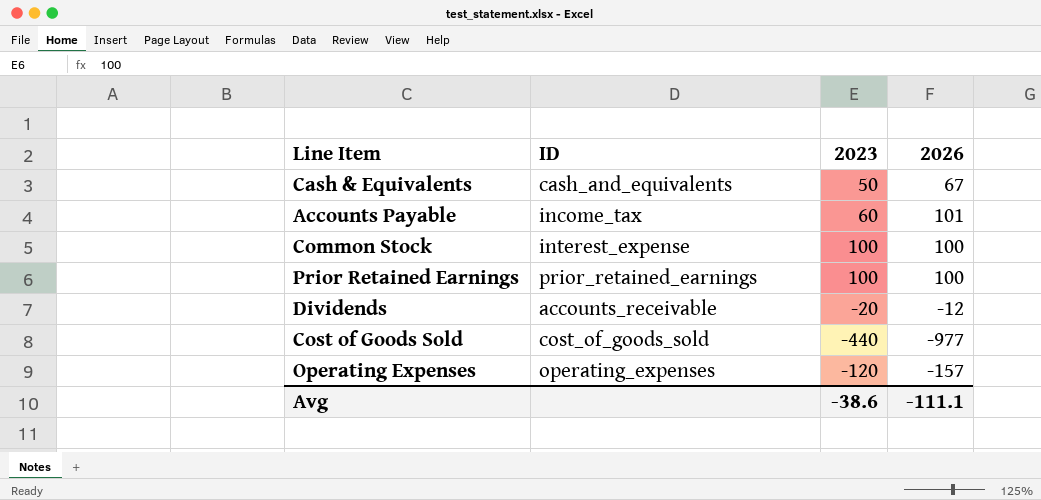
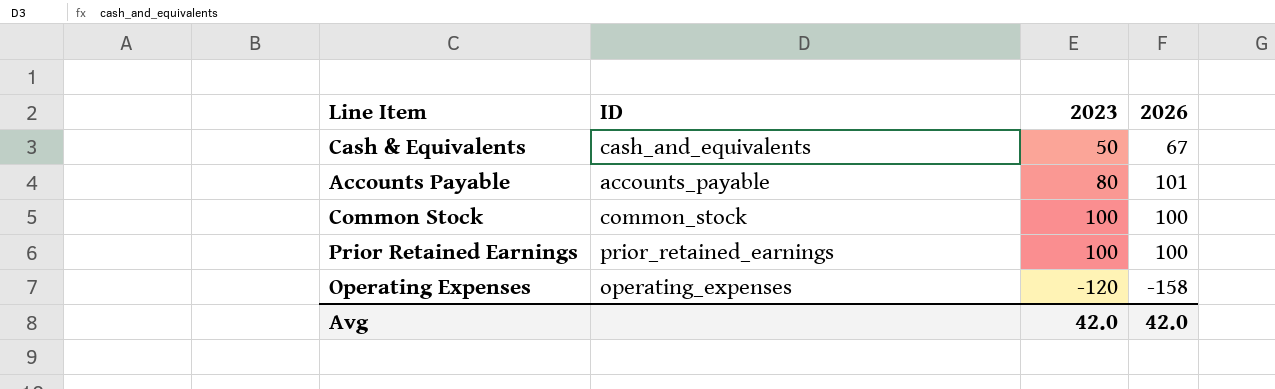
row Dividends: accounts_receivable | -20 | -12 -> none
row Cost of Goods Sold: cost_of_goods_sold | -440 | -977 -> none
Accounts Payable | ID: income_tax -> accounts_payable
Accounts Payable | 2023: 60 -> 80
Common Stock | ID: interest_expense -> common_stock
Operating Expenses | 2026: -157 -> -158
Avg | 2023: -38.6 -> 42.0
Avg | 2026: -111.1 -> 42.0

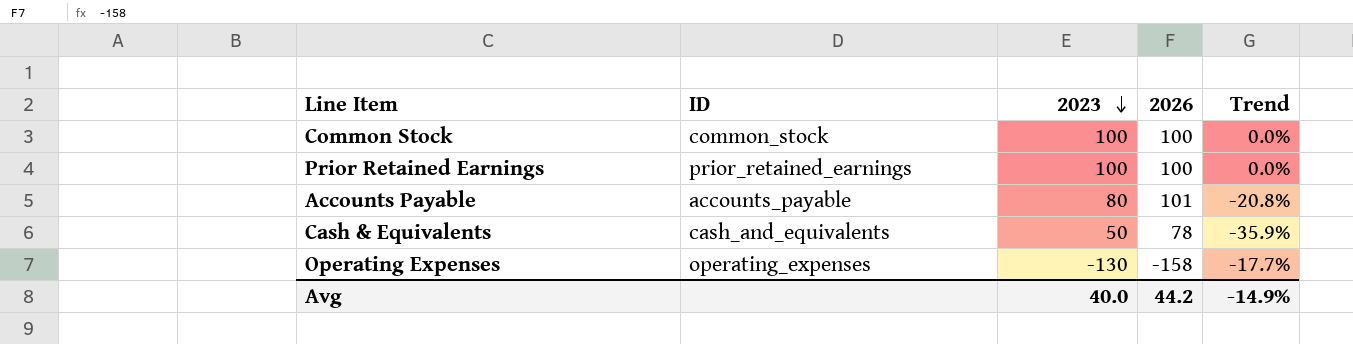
row order: none -> 2023 descending
column Trend | formula: none -> ([2023] - [2026]) / [2026]
Cash & Equivalents | 2026: 67 -> 78
Operating Expenses | 2023: -120 -> -130
Avg | 2023: 42.0 -> 40.0
Avg | 2026: 42.0 -> 44.2

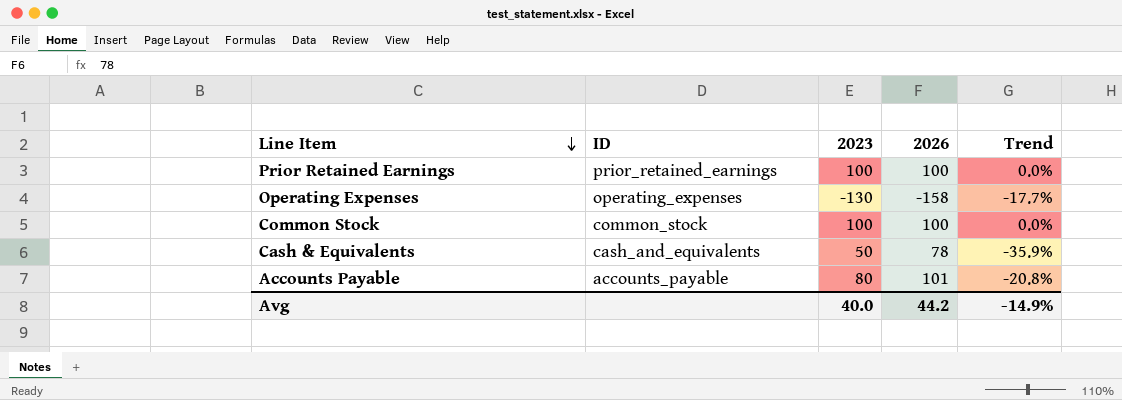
row order: 2023 descending -> Line Item descending

